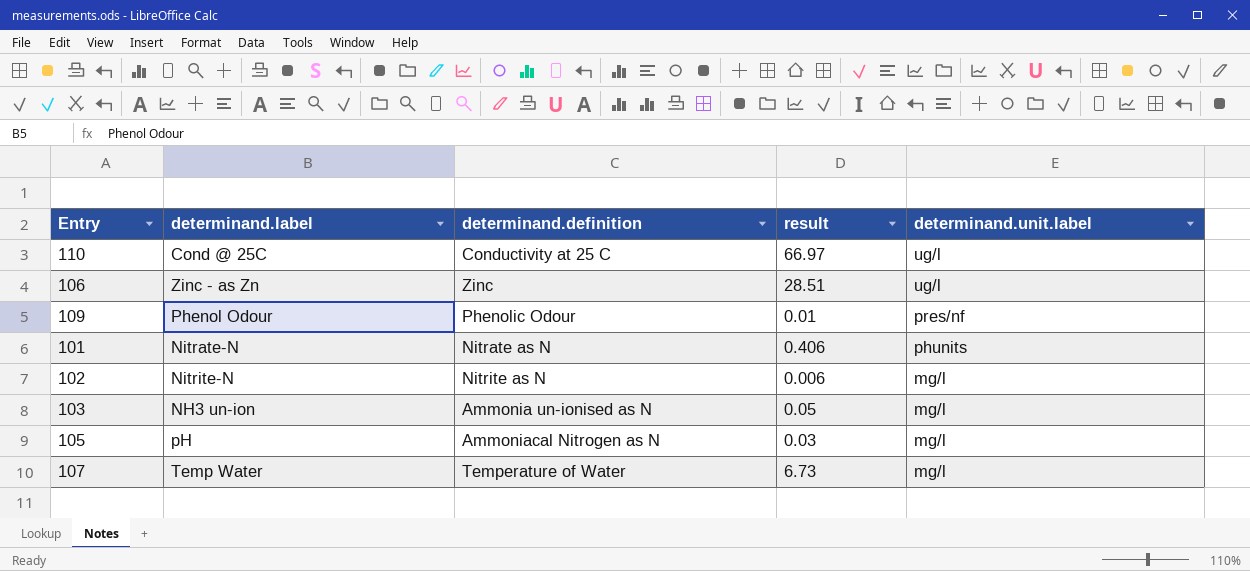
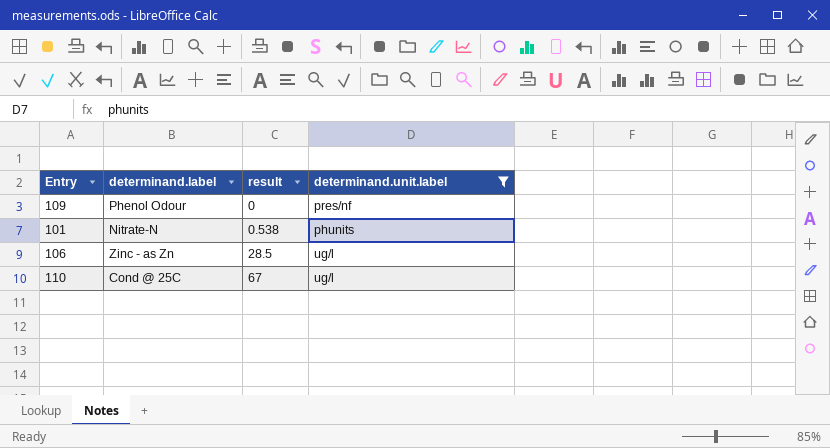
filter: none -> determinand.unit.label != mg/l
row order: determinand.unit.label descending -> result ascending
column determinand.definition | position: 3 -> none
109 | result: 0.01 -> 0
101 | result: 0.406 -> 0.538
106 | result: 28.51 -> 28.5
110 | result: 66.97 -> 67

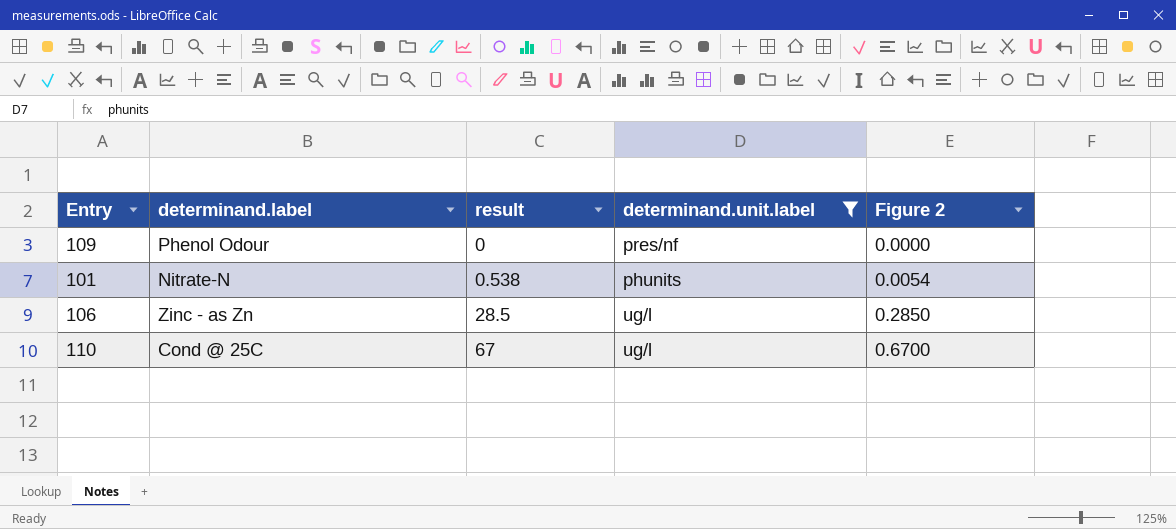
column Figure 2 | formula: none -> [result] * 0.01

